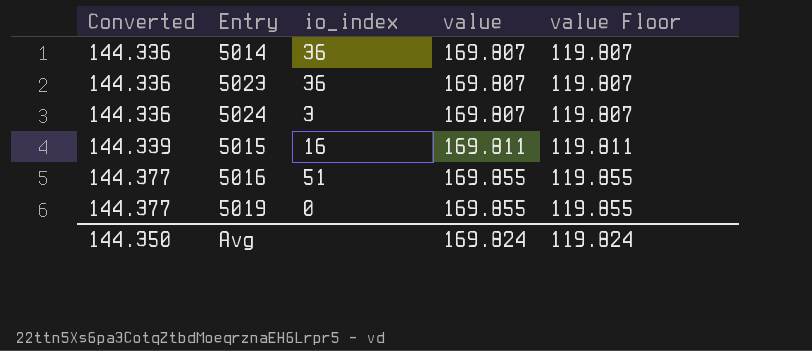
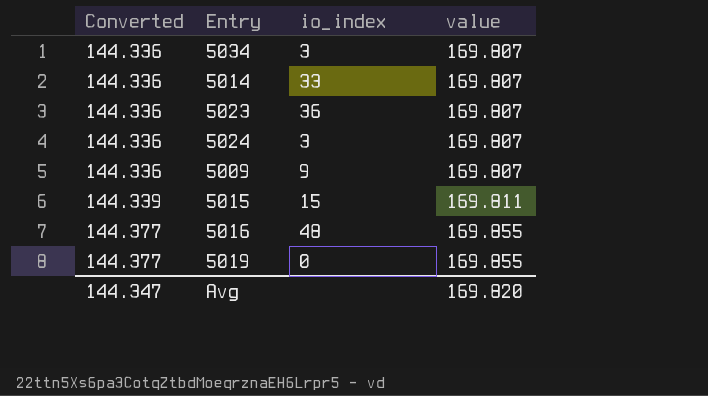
column value Floor | formula: [value] - 50 -> none
row 5034: none -> 144.336 | 3 | 169.807
5014 | io_index: 36 -> 33
row 5009: none -> 144.336 | 9 | 169.807
5015 | io_index: 16 -> 15
5016 | io_index: 51 -> 48
Avg | Converted: 144.350 -> 144.347
Avg | value: 169.824 -> 169.820

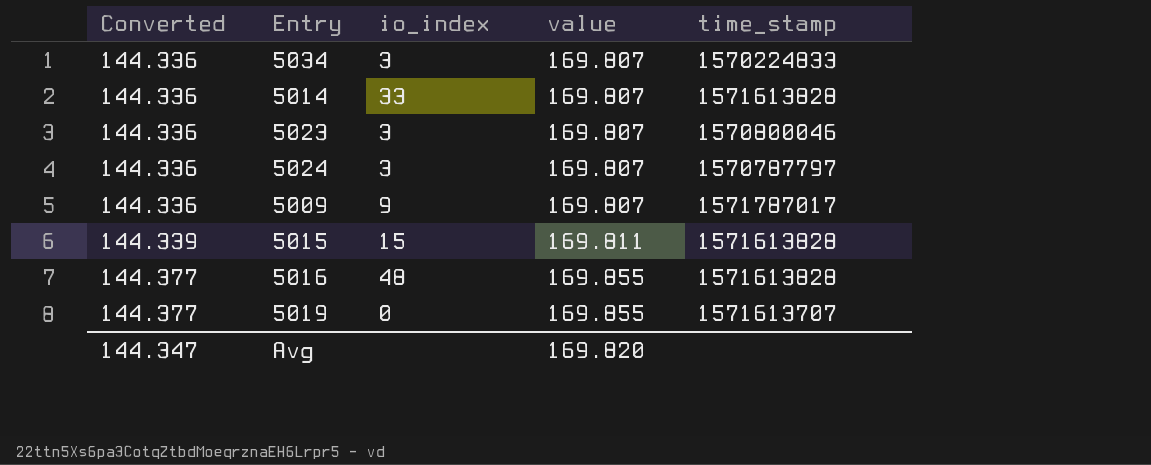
column time_stamp | position: none -> 5
5023 | io_index: 36 -> 3

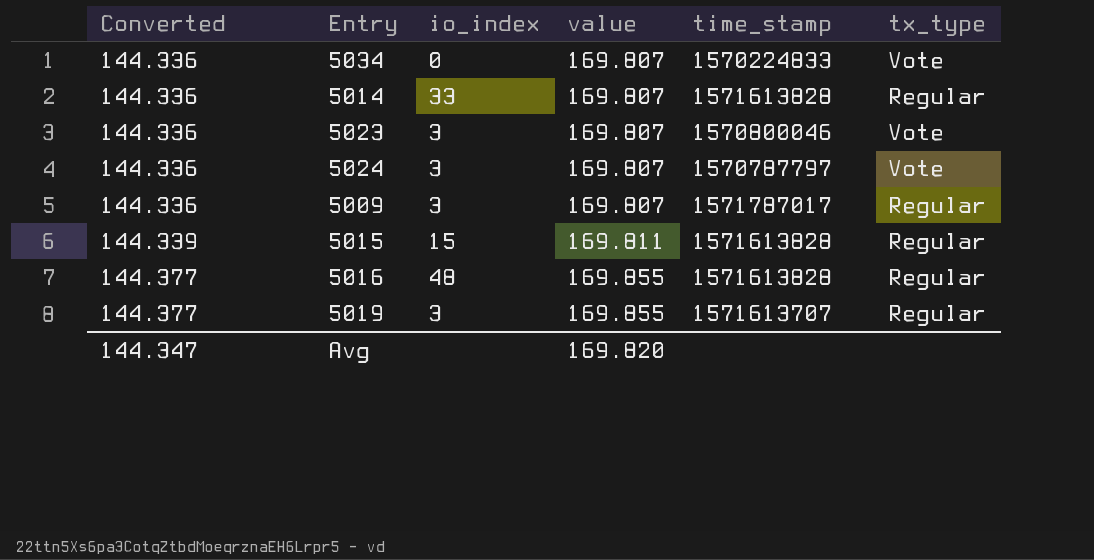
column tx_type | position: none -> 6
5034 | io_index: 3 -> 0
5009 | io_index: 9 -> 3
5019 | io_index: 0 -> 3

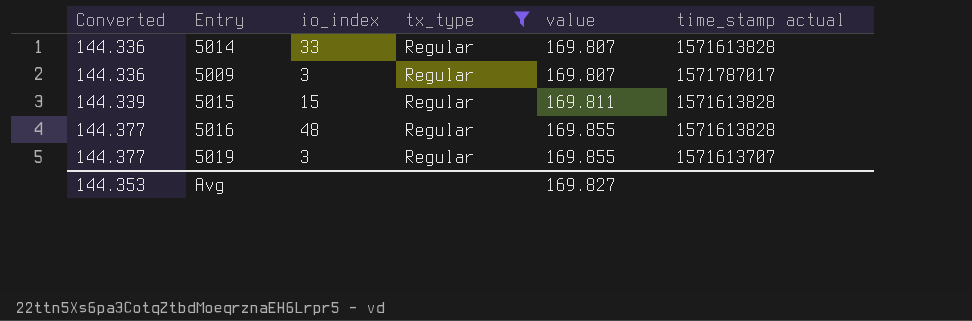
filter: none -> tx_type = Regular
column tx_type | position: 6 -> 4
column name: time_stamp -> time_stamp actual
Avg | Converted: 144.347 -> 144.353
Avg | value: 169.820 -> 169.827

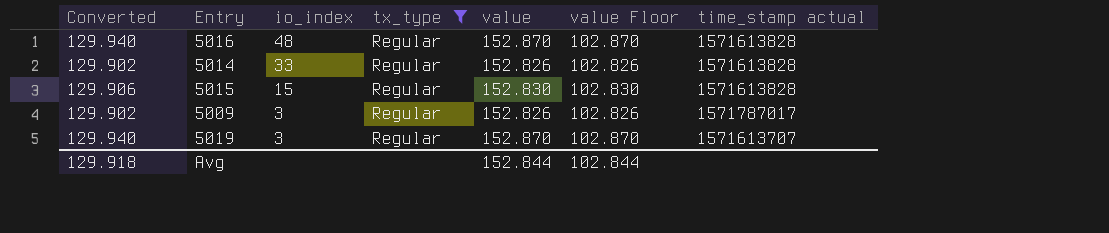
row order: Converted ascending -> io_index descending
column value Floor | formula: none -> [value] - 50
5016 | Converted: 144.377 -> 129.940
5016 | value: 169.855 -> 152.870
5014 | Converted: 144.336 -> 129.902
5014 | value: 169.807 -> 152.826
5015 | Converted: 144.339 -> 129.906
5015 | value: 169.811 -> 152.830
5009 | Converted: 144.336 -> 129.902
5009 | value: 169.807 -> 152.826
5019 | Converted: 144.377 -> 129.940
5019 | value: 169.855 -> 152.870
Avg | Converted: 144.353 -> 129.918
Avg | value: 169.827 -> 152.844

